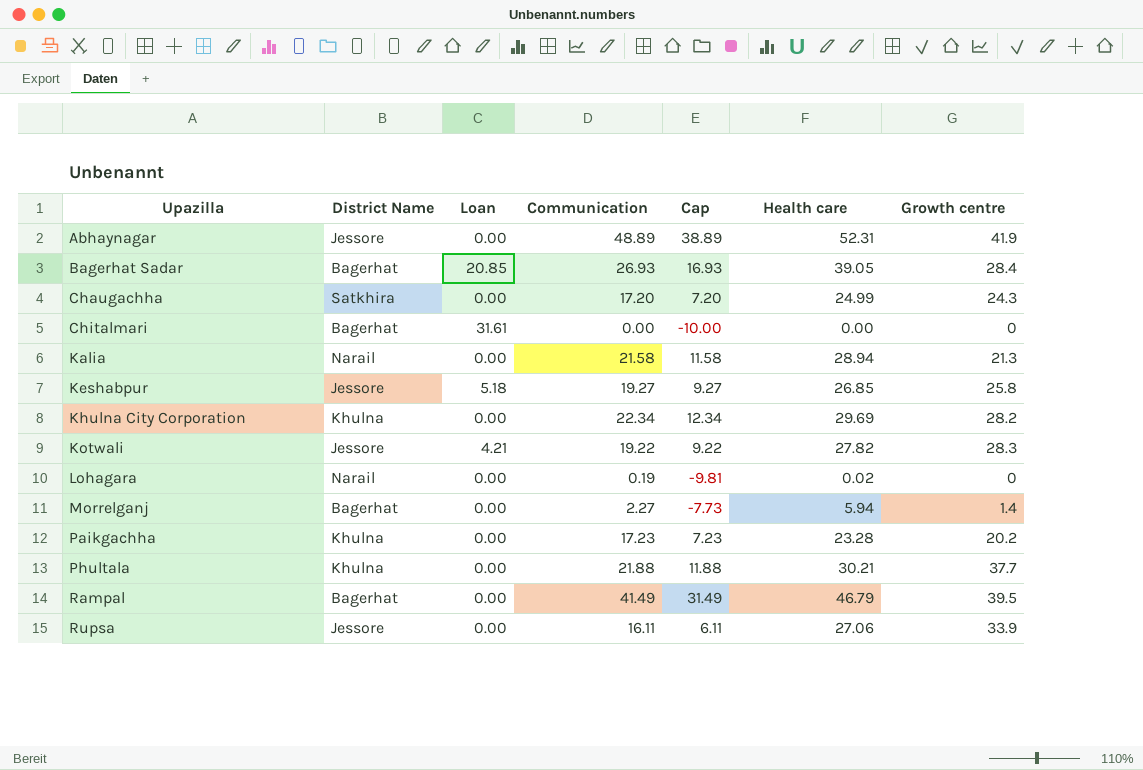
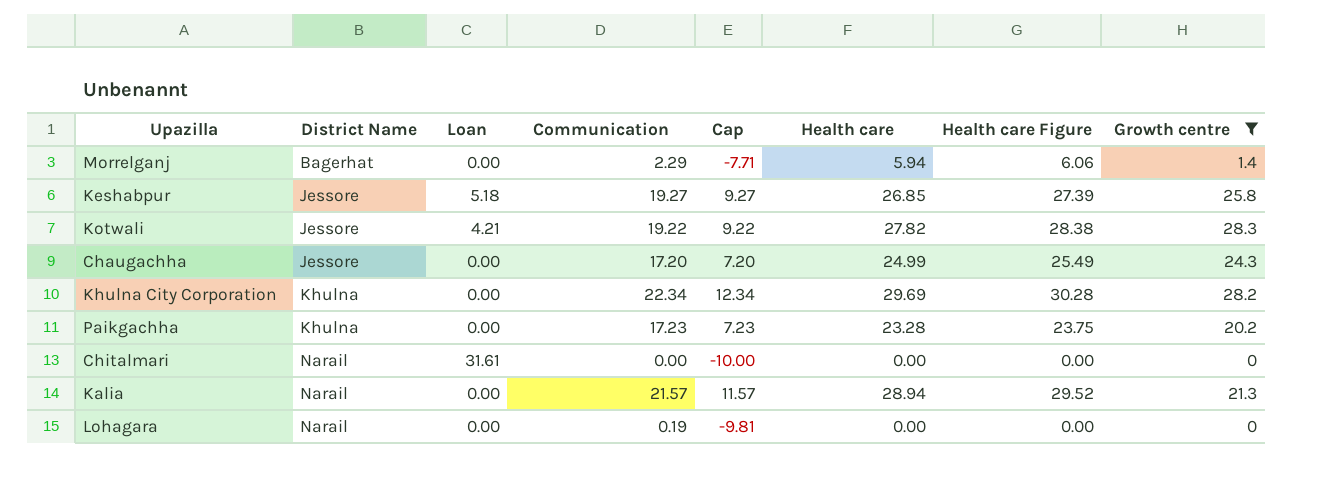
filter: none -> Growth centre <= 28.3
row order: Upazilla ascending -> District Name ascending
column Health care Figure | formula: none -> [Health care] * 1.02
Morrelganj | Communication: 2.27 -> 2.29
Morrelganj | Cap: -7.73 -> -7.71
Chaugachha | District Name: Satkhira -> Jessore
Chitalmari | District Name: Bagerhat -> Narail
Kalia | Communication: 21.58 -> 21.57
Kalia | Cap: 11.58 -> 11.57
Lohagara | Health care: 0.02 -> 0.00

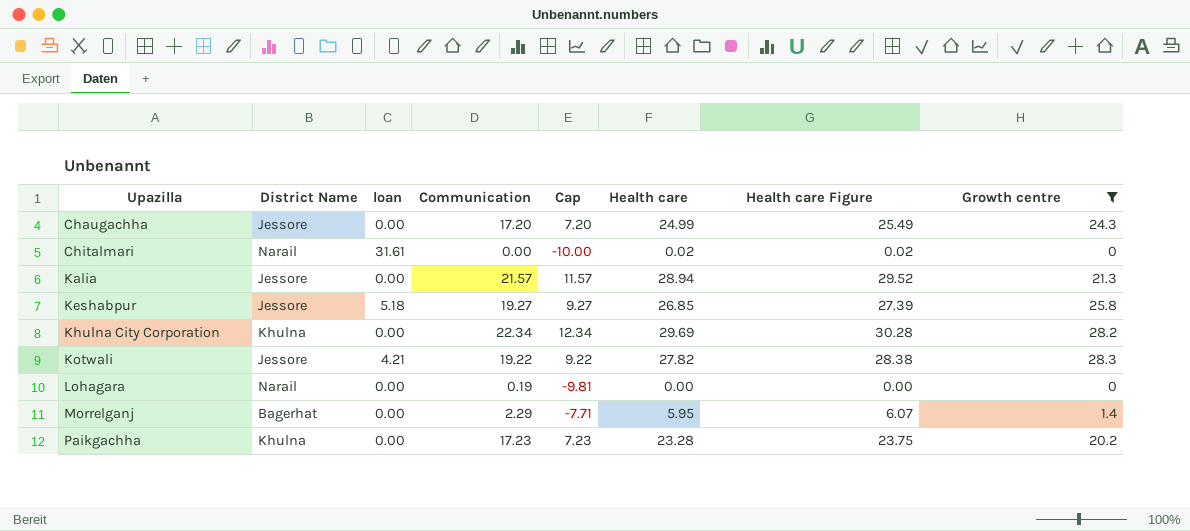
row order: District Name ascending -> Upazilla ascending
column name: Loan -> loan
Chitalmari | Health care: 0.00 -> 0.02
Chitalmari | Health care Figure: 0.00 -> 0.02
Kalia | District Name: Narail -> Jessore
Morrelganj | Health care: 5.94 -> 5.95
Morrelganj | Health care Figure: 6.06 -> 6.07

